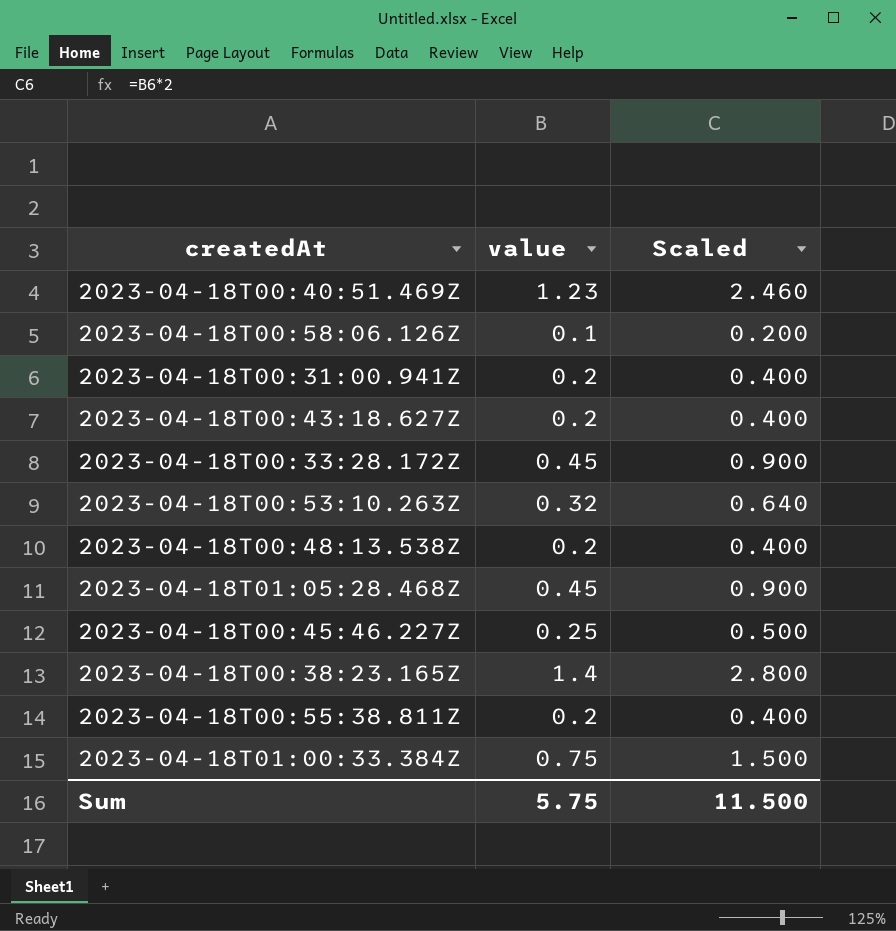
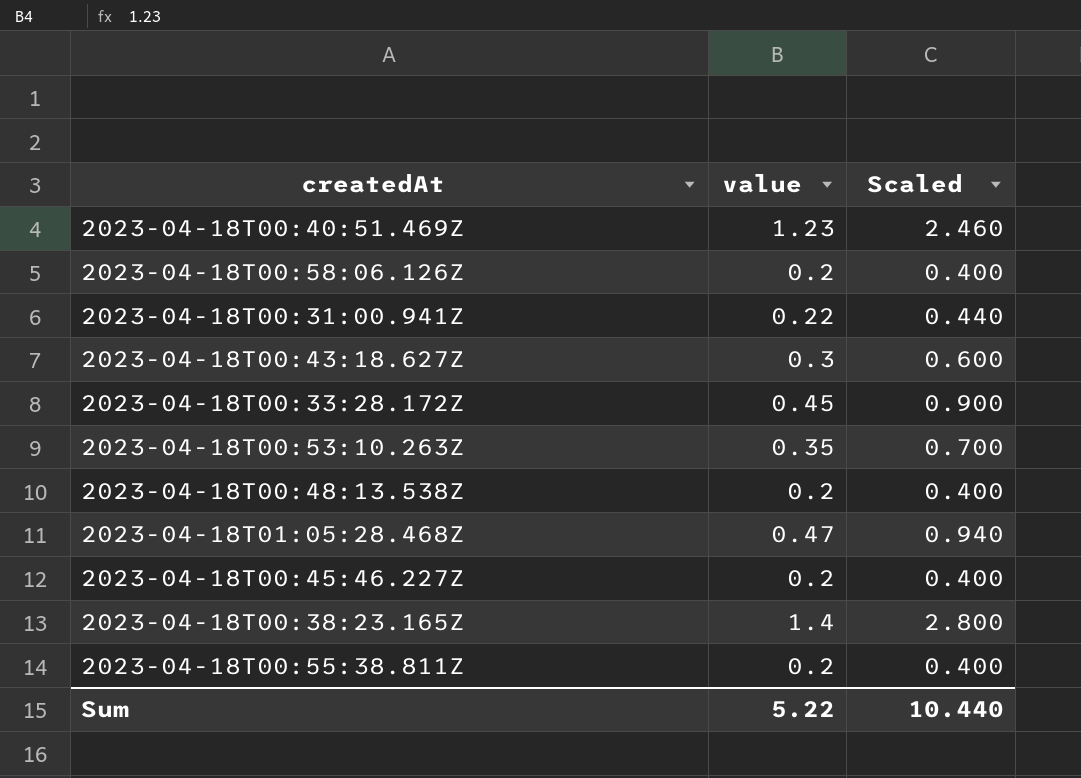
row 2023-04-18T01:00:33.384Z: 0.75 | 1.500 -> none
2023-04-18T00:58:06.126Z | value: 0.1 -> 0.2
2023-04-18T00:58:06.126Z | Scaled: 0.200 -> 0.400
2023-04-18T00:31:00.941Z | value: 0.2 -> 0.22
2023-04-18T00:31:00.941Z | Scaled: 0.400 -> 0.440
2023-04-18T00:43:18.627Z | value: 0.2 -> 0.3
2023-04-18T00:43:18.627Z | Scaled: 0.400 -> 0.600
2023-04-18T00:53:10.263Z | value: 0.32 -> 0.35
2023-04-18T00:53:10.263Z | Scaled: 0.640 -> 0.700
2023-04-18T01:05:28.468Z | value: 0.45 -> 0.47
2023-04-18T01:05:28.468Z | Scaled: 0.900 -> 0.940
2023-04-18T00:45:46.227Z | value: 0.25 -> 0.2
2023-04-18T00:45:46.227Z | Scaled: 0.500 -> 0.400
Sum | value: 5.75 -> 5.22
Sum | Scaled: 11.500 -> 10.440

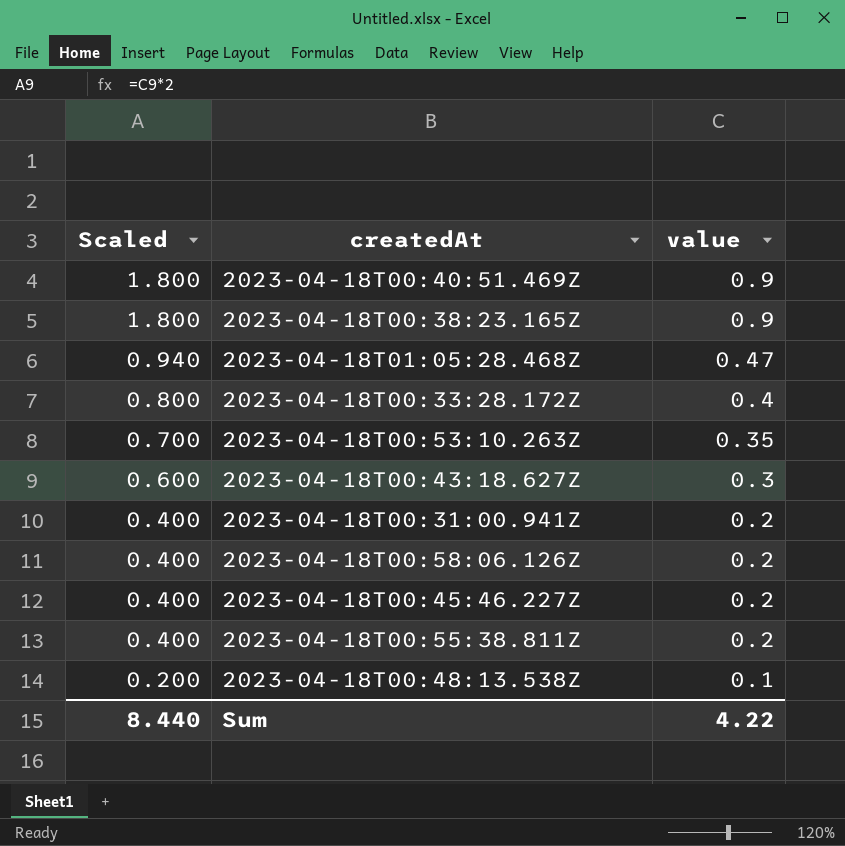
row order: none -> Scaled descending
column Scaled | position: 3 -> 1
2023-04-18T00:40:51.469Z | Scaled: 2.460 -> 1.800
2023-04-18T00:40:51.469Z | value: 1.23 -> 0.9
2023-04-18T00:38:23.165Z | Scaled: 2.800 -> 1.800
2023-04-18T00:38:23.165Z | value: 1.4 -> 0.9
2023-04-18T00:33:28.172Z | Scaled: 0.900 -> 0.800
2023-04-18T00:33:28.172Z | value: 0.45 -> 0.4
2023-04-18T00:31:00.941Z | Scaled: 0.440 -> 0.400
2023-04-18T00:31:00.941Z | value: 0.22 -> 0.2
2023-04-18T00:48:13.538Z | Scaled: 0.400 -> 0.200
2023-04-18T00:48:13.538Z | value: 0.2 -> 0.1
Sum | Scaled: 10.440 -> 8.440
Sum | value: 5.22 -> 4.22

